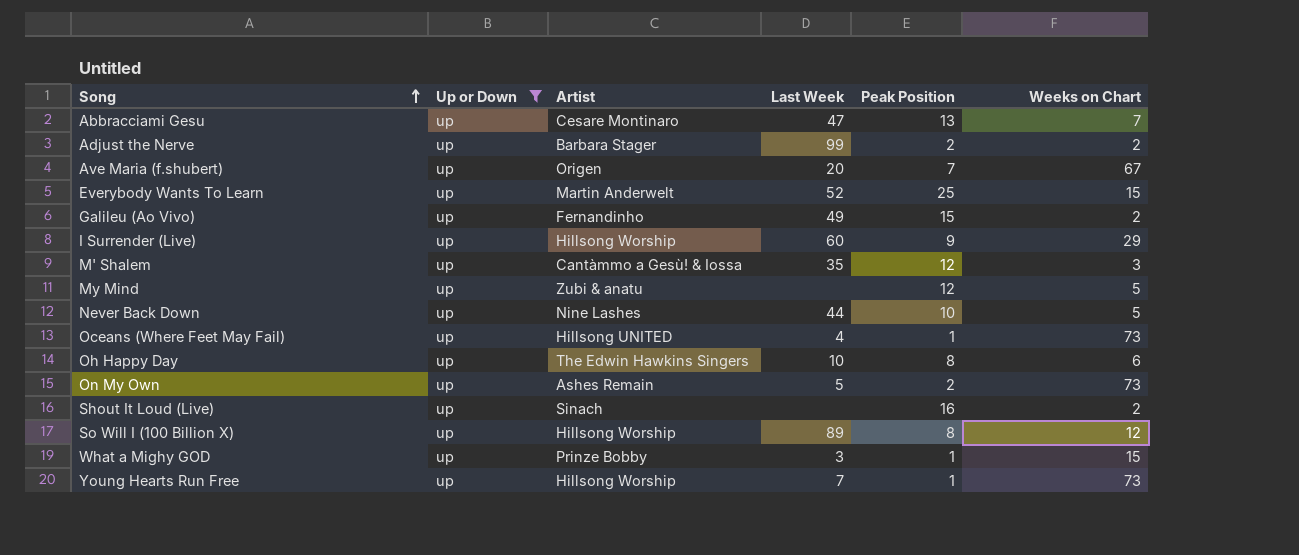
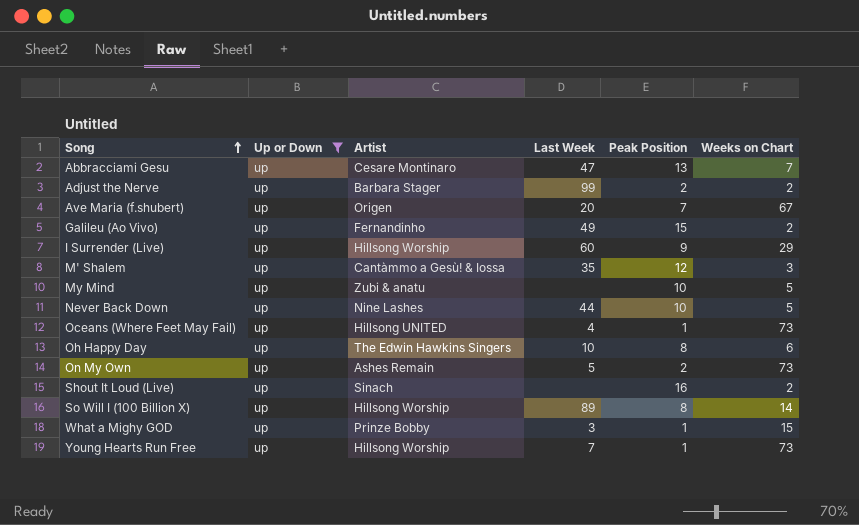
row Everybody Wants To Learn: up | Martin Anderwelt | 52 | 25 | 15 -> none
My Mind | Peak Position: 12 -> 10
So Will I (100 Billion X) | Weeks on Chart: 12 -> 14

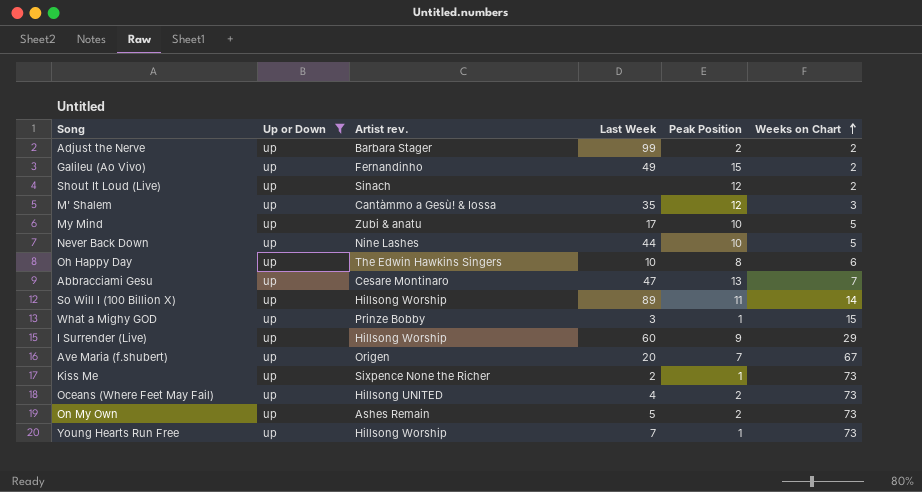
row order: Song ascending -> Weeks on Chart ascending
column name: Artist -> Artist rev.
Shout It Loud (Live) | Peak Position: 16 -> 12
My Mind | Last Week: none -> 17
So Will I (100 Billion X) | Peak Position: 8 -> 11
row Kiss Me: none -> up | Sixpence None the Richer | 2 | 1 | 73
Oceans (Where Feet May Fail) | Peak Position: 1 -> 2

